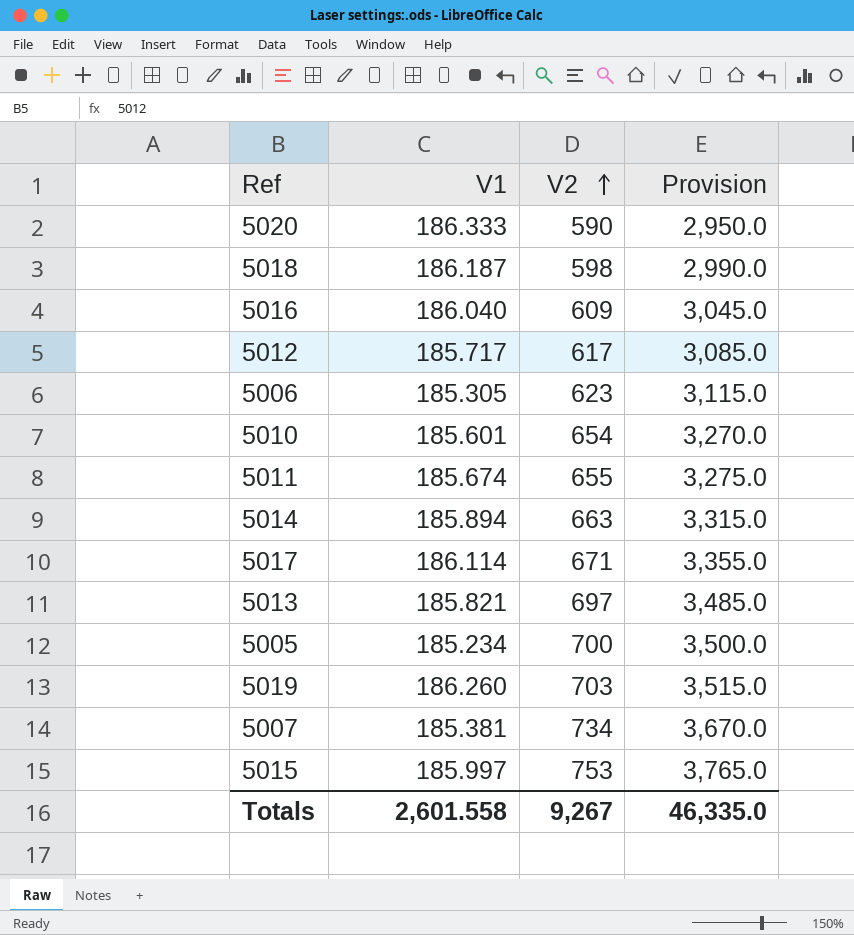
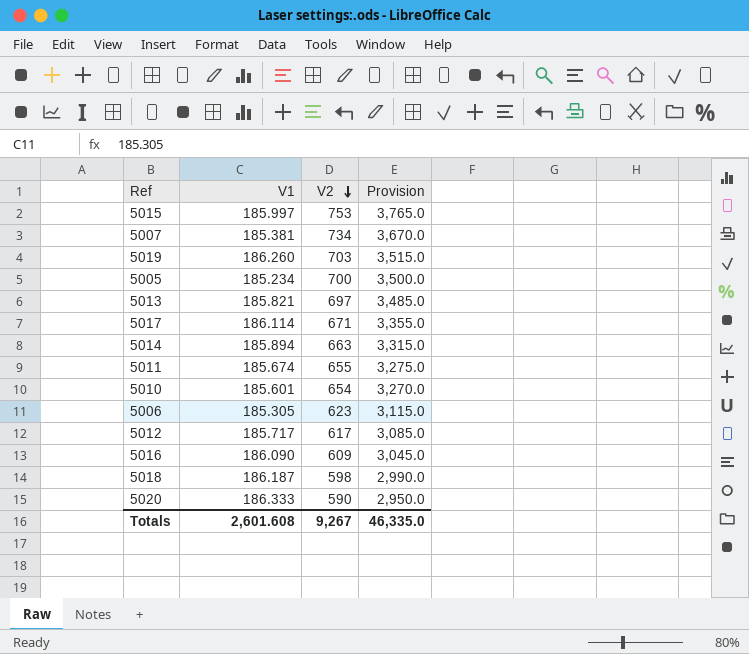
row order: V2 ascending -> V2 descending
5016 | V1: 186.040 -> 186.090
Totals | V1: 2,601.558 -> 2,601.608

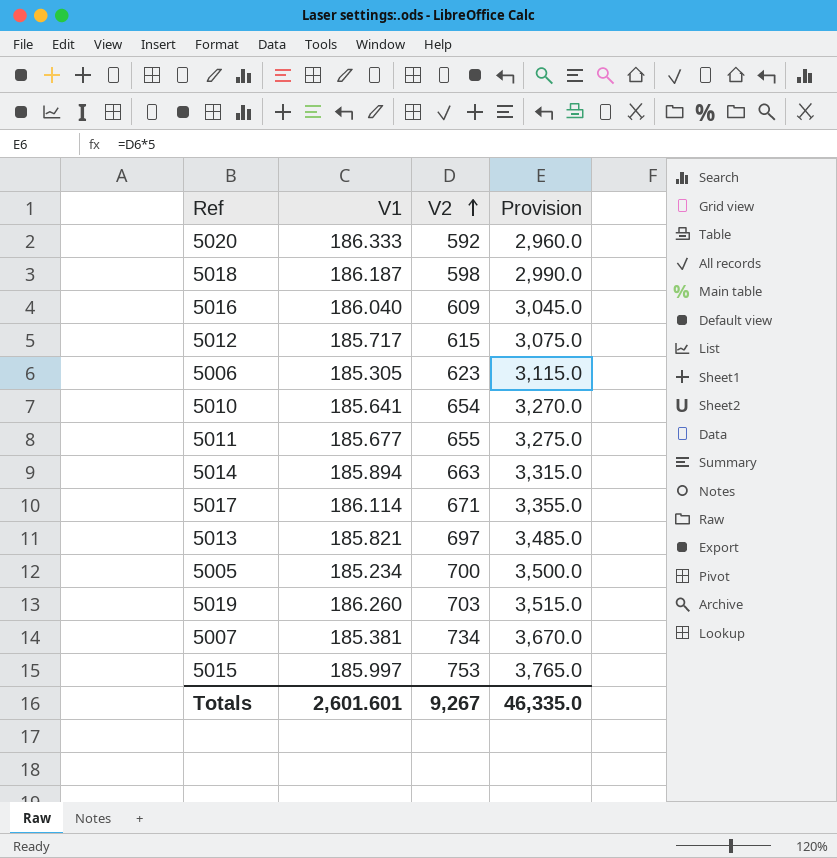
row order: V2 descending -> V2 ascending
5020 | V2: 590 -> 592
5020 | Provision: 2,950.0 -> 2,960.0
5016 | V1: 186.090 -> 186.040
5012 | V2: 617 -> 615
5012 | Provision: 3,085.0 -> 3,075.0
5010 | V1: 185.601 -> 185.641
5011 | V1: 185.674 -> 185.677
Totals | V1: 2,601.608 -> 2,601.601

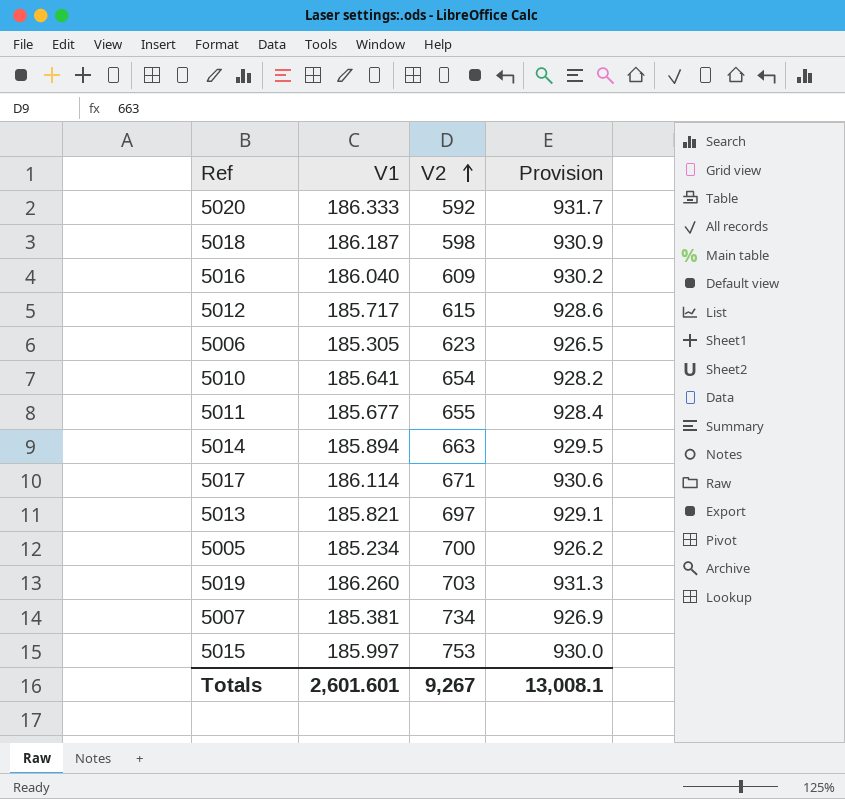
column Provision | formula: [V2] * 5 -> [V1] * 5
Totals | Provision: 46,335.0 -> 13,008.1

